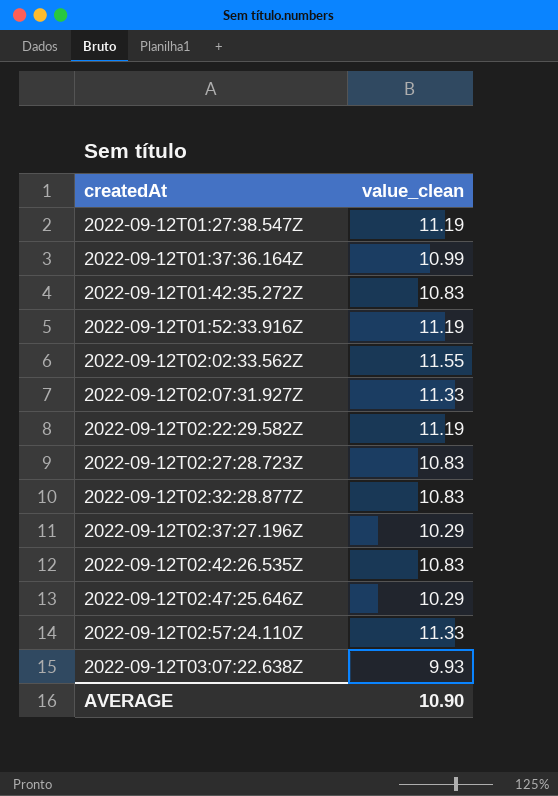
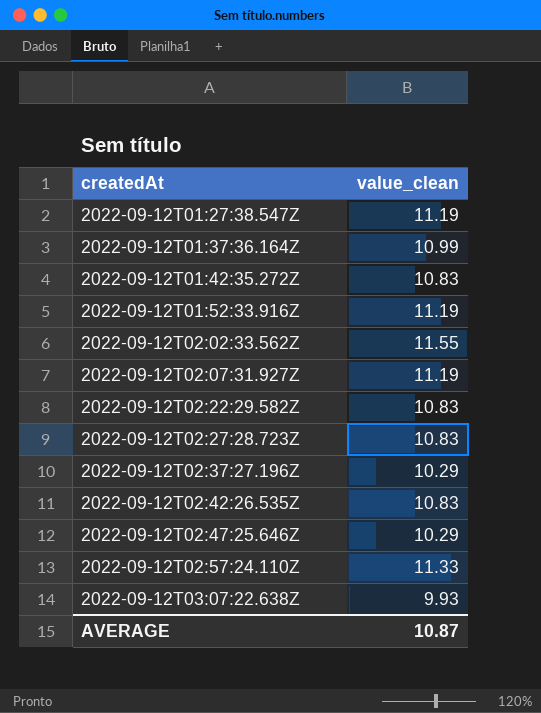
row 2022-09-12T02:32:28.877Z: 10.83 -> none
2022-09-12T02:07:31.927Z | value_clean: 11.33 -> 11.19
2022-09-12T02:22:29.582Z | value_clean: 11.19 -> 10.83
AVERAGE | value_clean: 10.90 -> 10.87

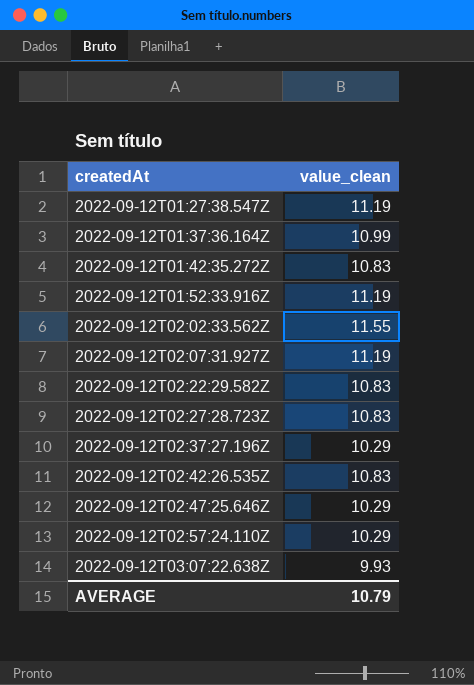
2022-09-12T02:57:24.110Z | value_clean: 11.33 -> 10.29
AVERAGE | value_clean: 10.87 -> 10.79

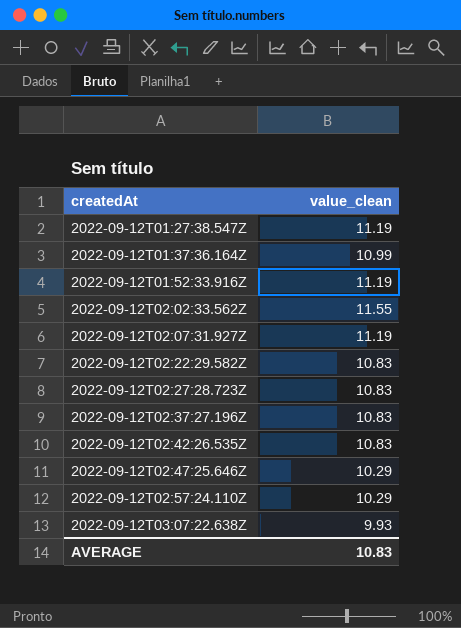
row 2022-09-12T01:42:35.272Z: 10.83 -> none
2022-09-12T02:37:27.196Z | value_clean: 10.29 -> 10.83
AVERAGE | value_clean: 10.79 -> 10.83

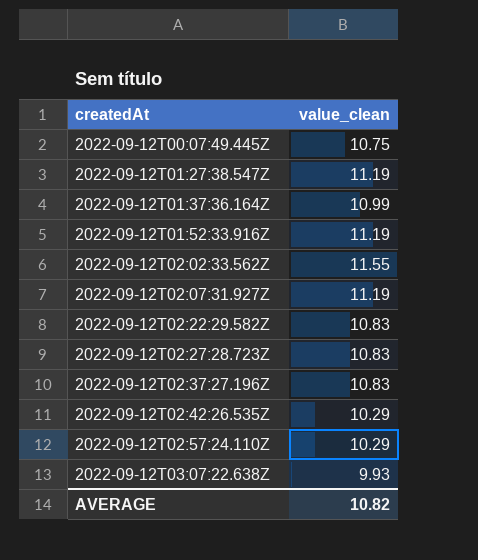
row 2022-09-12T02:47:25.646Z: 10.29 -> none
row 2022-09-12T00:07:49.445Z: none -> 10.75
2022-09-12T02:42:26.535Z | value_clean: 10.83 -> 10.29
AVERAGE | value_clean: 10.83 -> 10.82

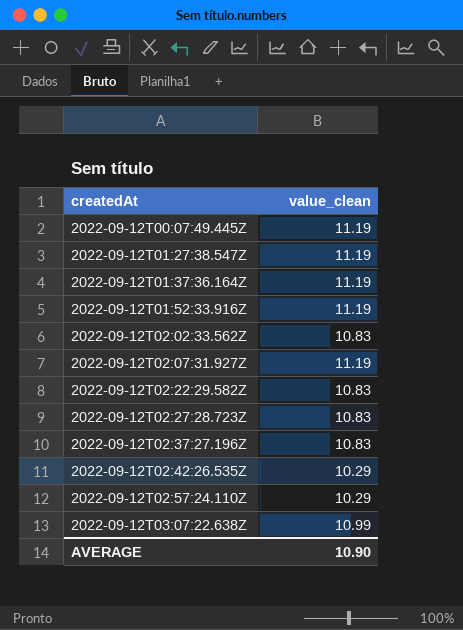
2022-09-12T00:07:49.445Z | value_clean: 10.75 -> 11.19
2022-09-12T01:37:36.164Z | value_clean: 10.99 -> 11.19
2022-09-12T02:02:33.562Z | value_clean: 11.55 -> 10.83
2022-09-12T03:07:22.638Z | value_clean: 9.93 -> 10.99
AVERAGE | value_clean: 10.82 -> 10.90

